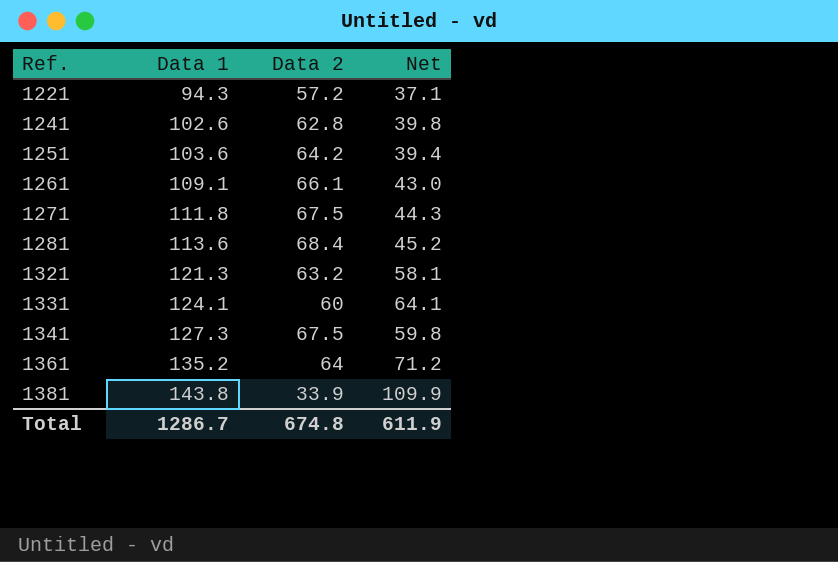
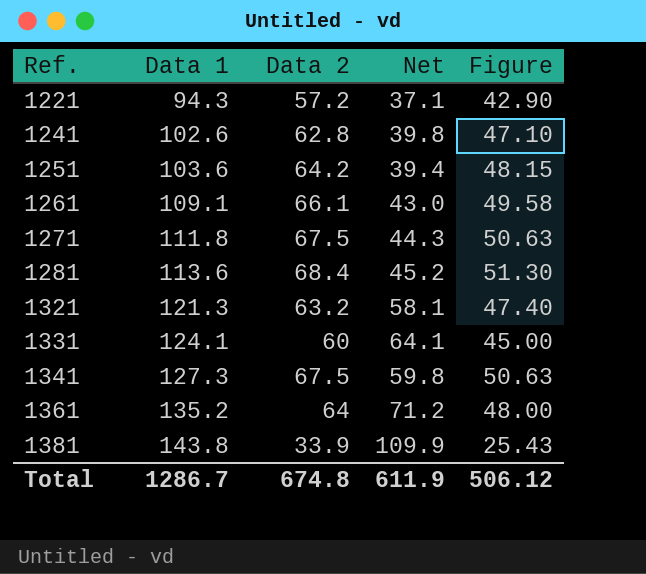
column Figure | formula: none -> [Data 2] * 0.75

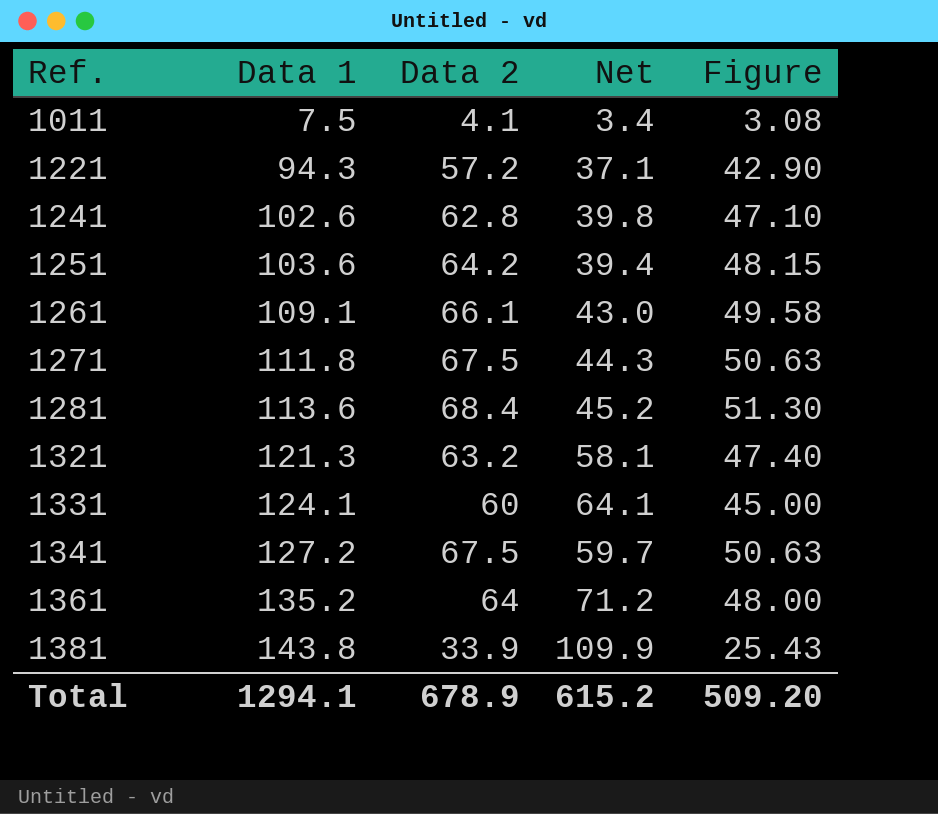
row 1011: none -> 7.5 | 4.1 | 3.4 | 3.08
1341 | Data 1: 127.3 -> 127.2
1341 | Net: 59.8 -> 59.7
Total | Data 1: 1286.7 -> 1294.1
Total | Data 2: 674.8 -> 678.9
Total | Net: 611.9 -> 615.2
Total | Figure: 506.12 -> 509.20

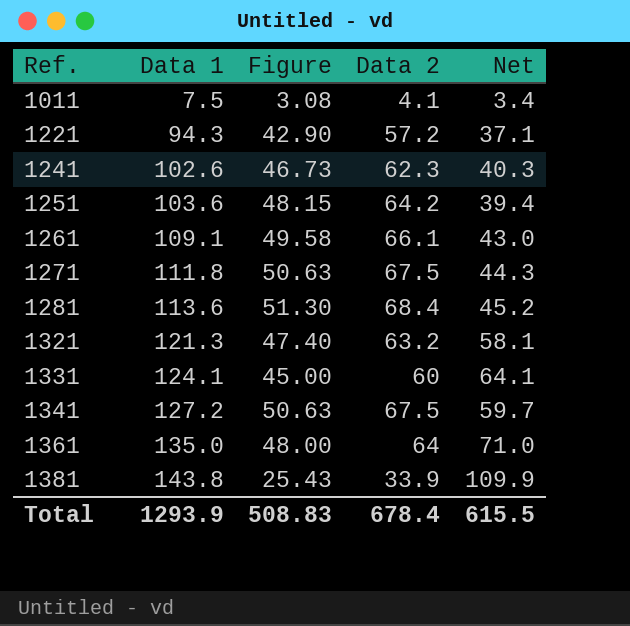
column Figure | position: 5 -> 3
1241 | Figure: 47.10 -> 46.73
1241 | Data 2: 62.8 -> 62.3
1241 | Net: 39.8 -> 40.3
1361 | Data 1: 135.2 -> 135.0
1361 | Net: 71.2 -> 71.0
Total | Data 1: 1294.1 -> 1293.9
Total | Figure: 509.20 -> 508.83
Total | Data 2: 678.9 -> 678.4
Total | Net: 615.2 -> 615.5

